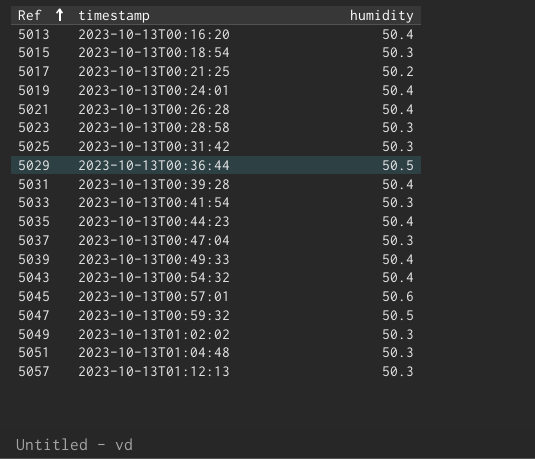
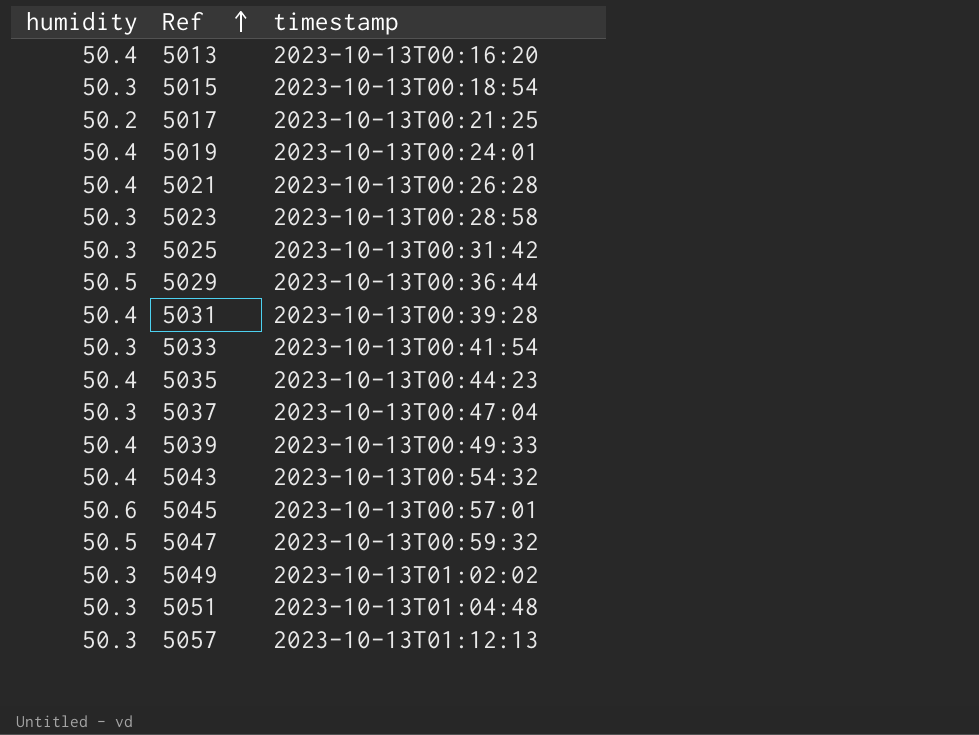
column humidity | position: 3 -> 1

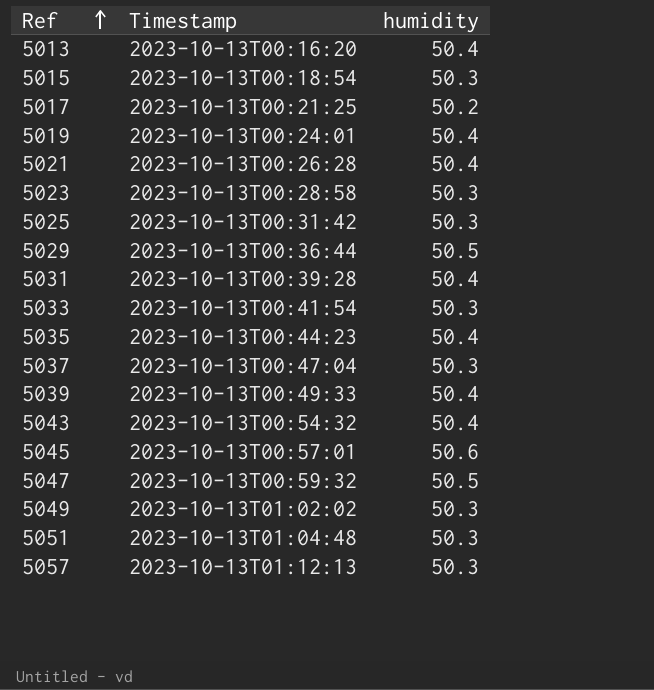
column name: timestamp -> Timestamp
column humidity | position: 1 -> 3

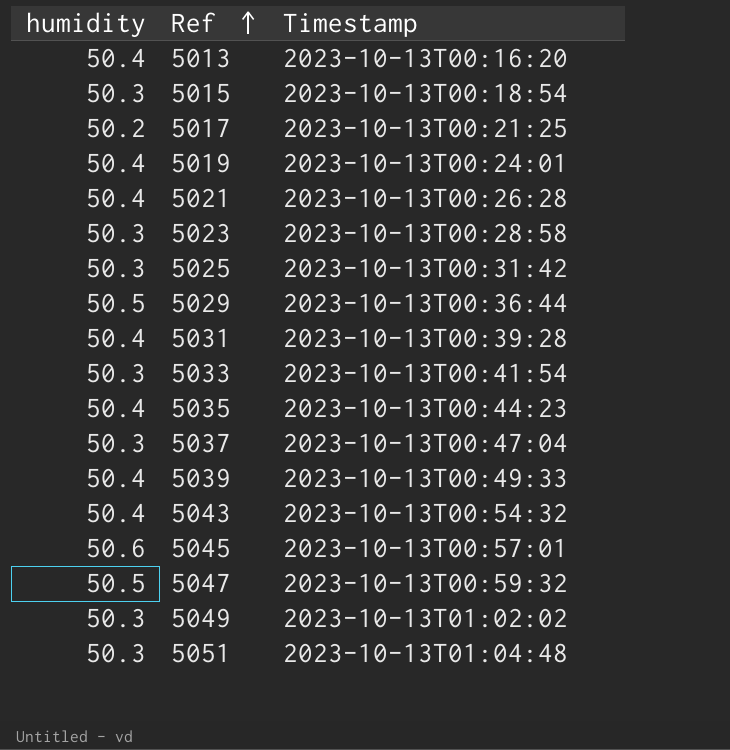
column humidity | position: 3 -> 1
row 5057: 2023-10-13T01:12:13 | 50.3 -> none

